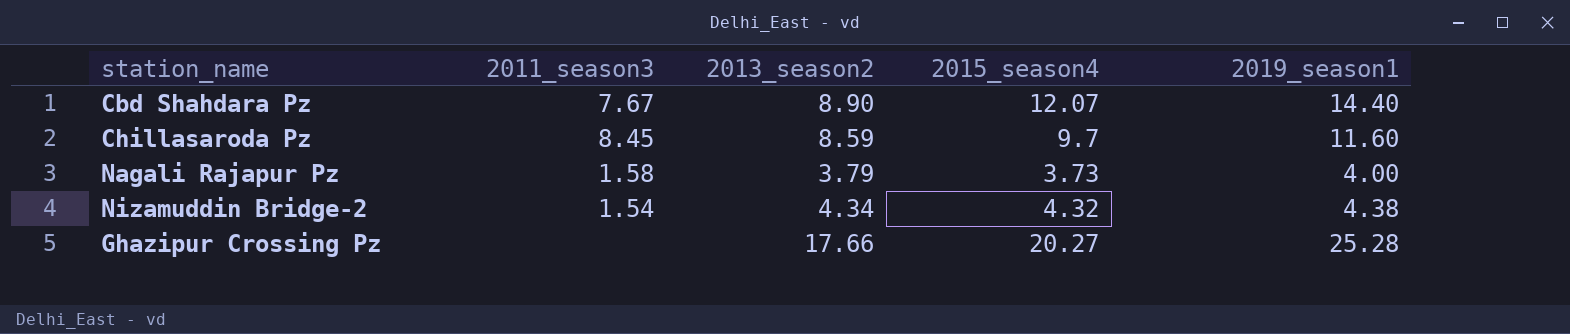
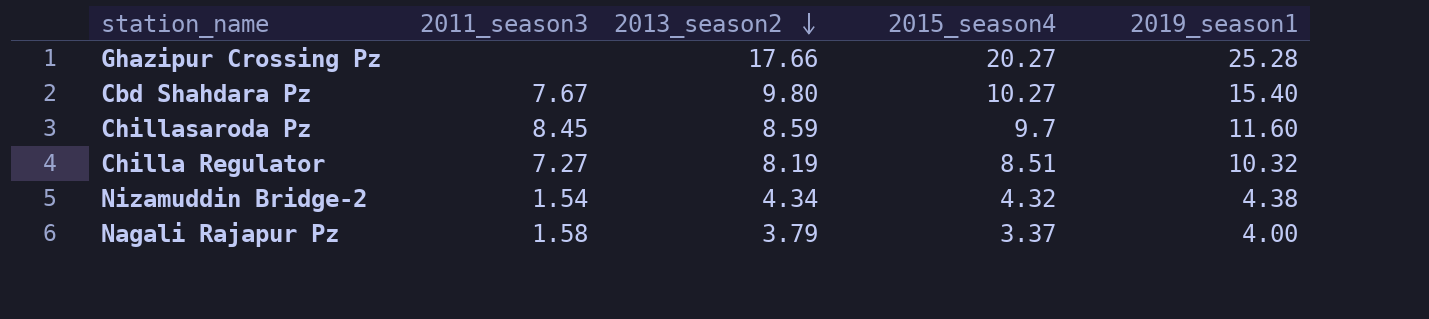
row order: none -> 2013_season2 descending
Cbd Shahdara Pz | 2013_season2: 8.90 -> 9.80
Cbd Shahdara Pz | 2015_season4: 12.07 -> 10.27
Cbd Shahdara Pz | 2019_season1: 14.40 -> 15.40
row Chilla Regulator: none -> 7.27 | 8.19 | 8.51 | 10.32
Nagali Rajapur Pz | 2015_season4: 3.73 -> 3.37

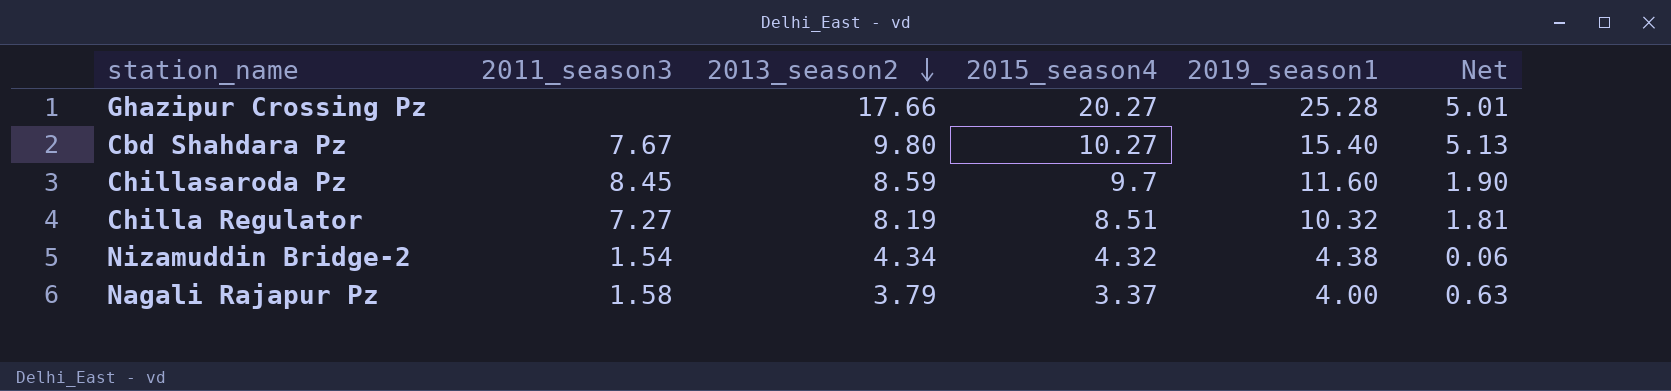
column Net | formula: none -> [2019_season1] - [2015_season4]

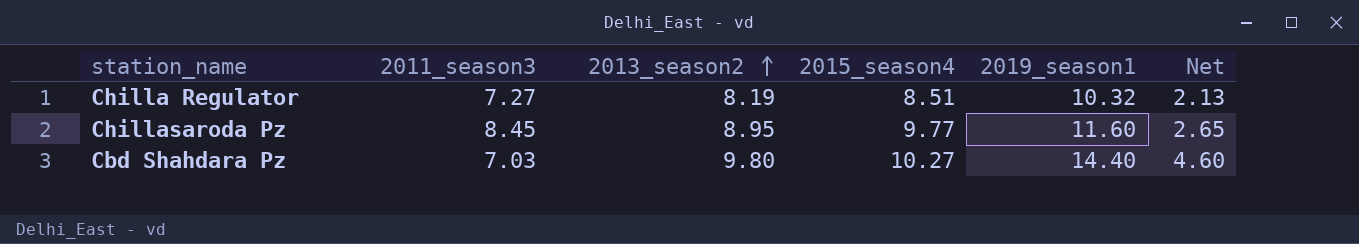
row order: 2013_season2 descending -> 2013_season2 ascending
column Net | formula: [2019_season1] - [2015_season4] -> [2019_season1] - [2013_season2]
row Ghazipur Crossing Pz: none | 17.66 | 20.27 | 25.28 | 5.01 -> none
row Nizamuddin Bridge-2: 1.54 | 4.34 | 4.32 | 4.38 | 0.06 -> none
row Nagali Rajapur Pz: 1.58 | 3.79 | 3.37 | 4.00 | 0.63 -> none
Chillasaroda Pz | 2013_season2: 8.59 -> 8.95
Chillasaroda Pz | 2015_season4: 9.7 -> 9.77
Cbd Shahdara Pz | 2011_season3: 7.67 -> 7.03
Cbd Shahdara Pz | 2019_season1: 15.40 -> 14.40

